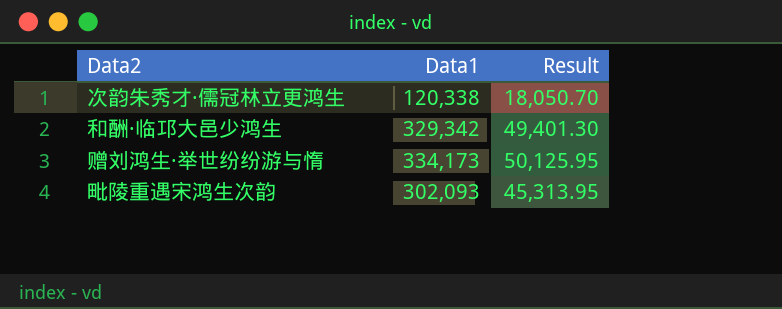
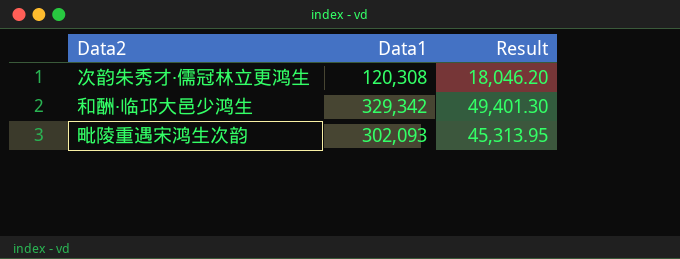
row 赠刘鸿生·举世纷纷游与惰: 334,173 | 50,125.95 -> none
次韵朱秀才·儒冠林立更鸿生 | Data1: 120,338 -> 120,308
次韵朱秀才·儒冠林立更鸿生 | Result: 18,050.70 -> 18,046.20

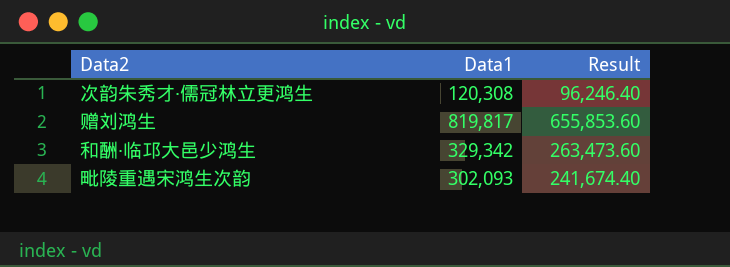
column Result | formula: [Data1] * 0.15 -> [Data1] * 0.8
row 赠刘鸿生: none -> 819,817 | 655,853.60

